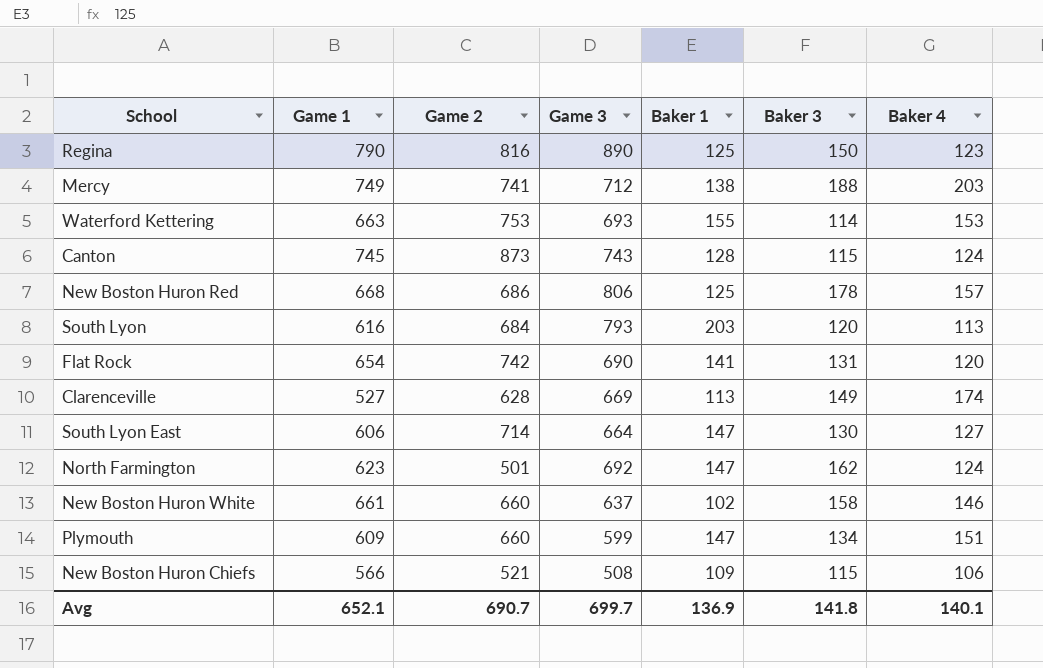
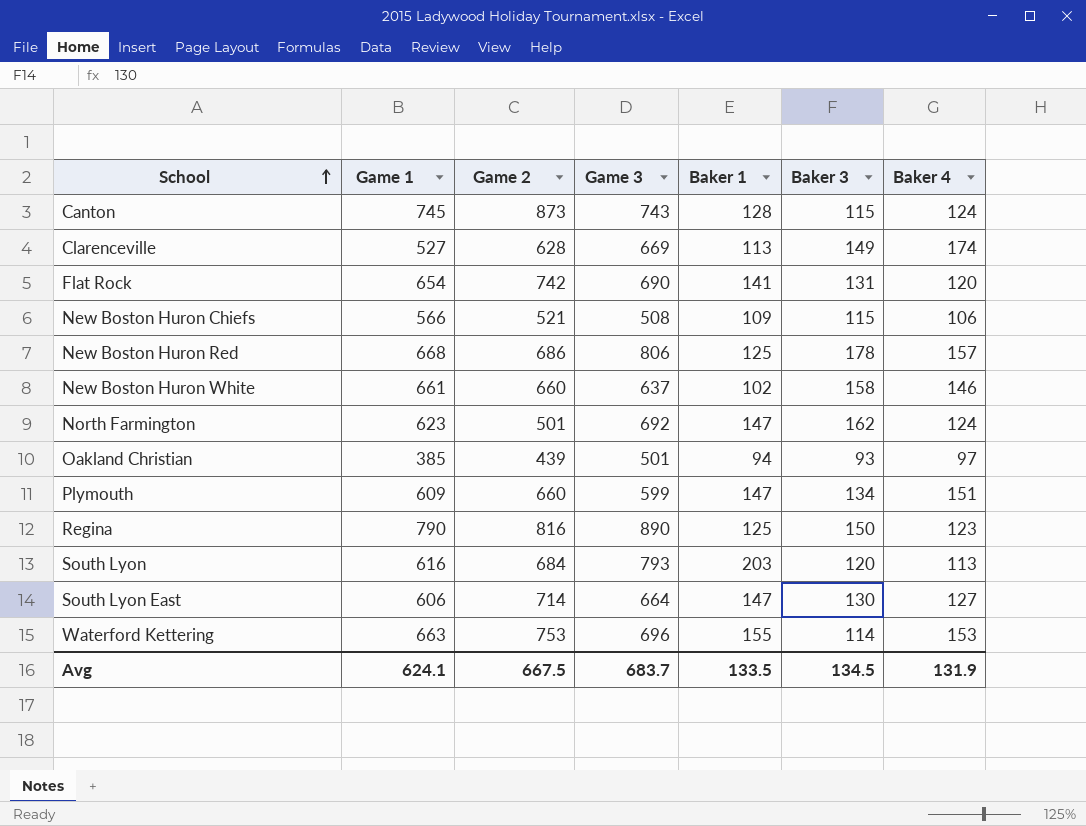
row order: none -> School ascending
row Mercy: 749 | 741 | 712 | 138 | 188 | 203 -> none
row Oakland Christian: none -> 385 | 439 | 501 | 94 | 93 | 97
Waterford Kettering | Game 3: 693 -> 696
Avg | Game 1: 652.1 -> 624.1
Avg | Game 2: 690.7 -> 667.5
Avg | Game 3: 699.7 -> 683.7
Avg | Baker 1: 136.9 -> 133.5
Avg | Baker 3: 141.8 -> 134.5
Avg | Baker 4: 140.1 -> 131.9

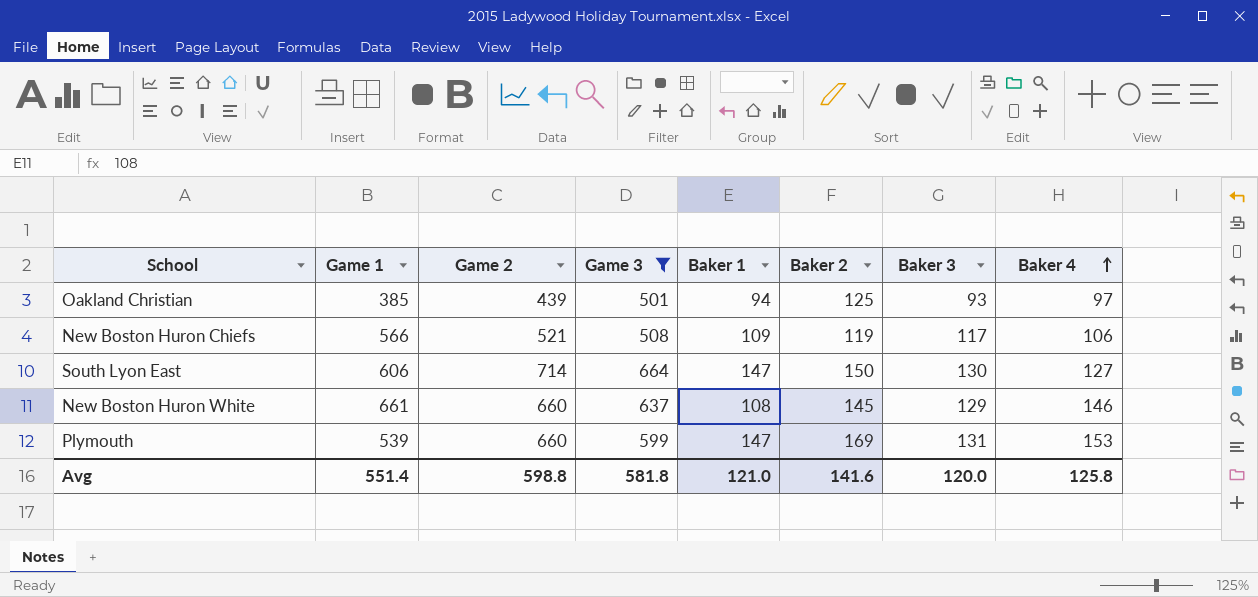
filter: none -> Game 3 <= 664
row order: School ascending -> Baker 4 ascending
column Baker 2 | position: none -> 6
New Boston Huron Chiefs | Baker 3: 115 -> 117
New Boston Huron White | Baker 1: 102 -> 108
New Boston Huron White | Baker 3: 158 -> 129
Plymouth | Game 1: 609 -> 539
Plymouth | Baker 3: 134 -> 131
Plymouth | Baker 4: 151 -> 153
Avg | Game 1: 624.1 -> 551.4
Avg | Game 2: 667.5 -> 598.8
Avg | Game 3: 683.7 -> 581.8
Avg | Baker 1: 133.5 -> 121.0
Avg | Baker 3: 134.5 -> 120.0
Avg | Baker 4: 131.9 -> 125.8

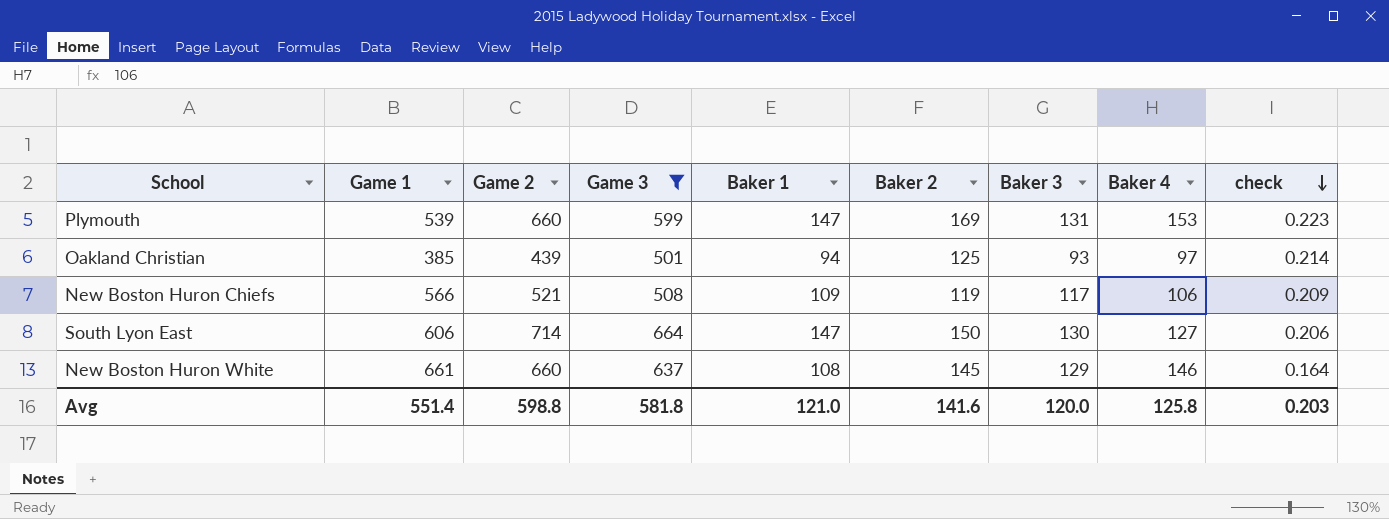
row order: Baker 4 ascending -> check descending
column check | formula: none -> [Baker 1] / [Game 2]

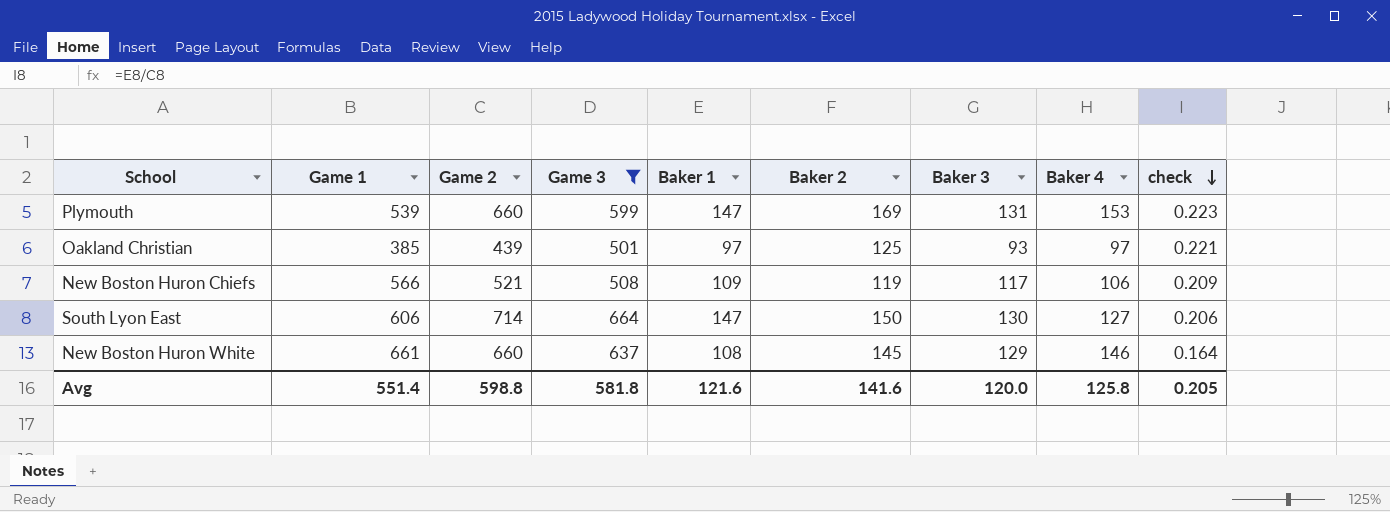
Oakland Christian | Baker 1: 94 -> 97
Oakland Christian | check: 0.214 -> 0.221
Avg | Baker 1: 121.0 -> 121.6
Avg | check: 0.203 -> 0.205

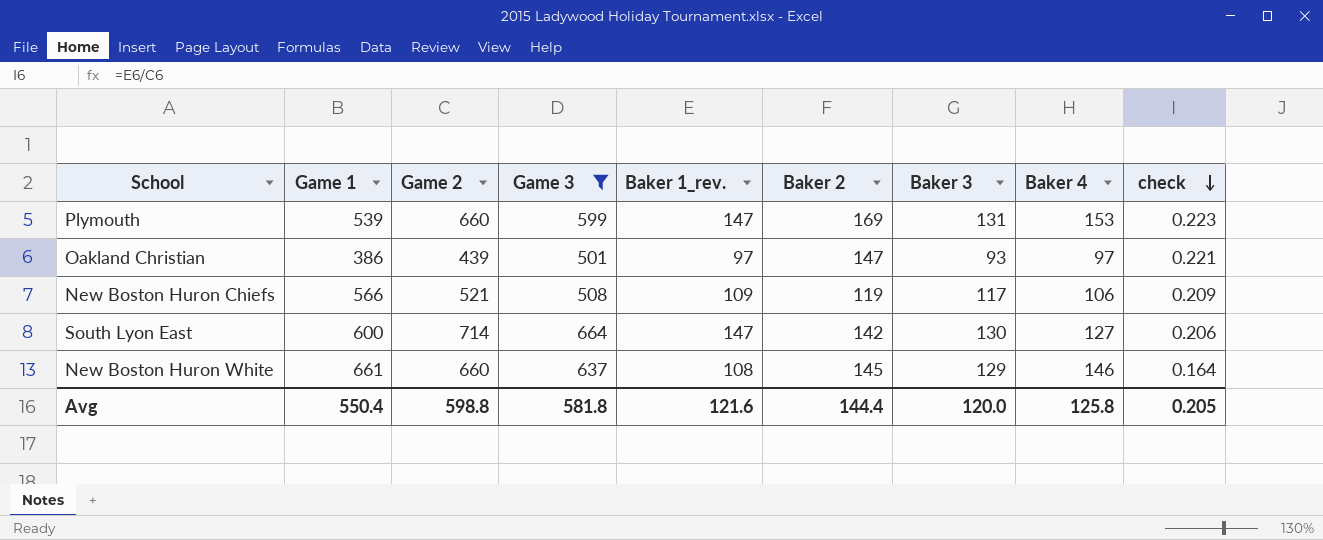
column name: Baker 1 -> Baker 1_rev.
Oakland Christian | Game 1: 385 -> 386
Oakland Christian | Baker 2: 125 -> 147
South Lyon East | Game 1: 606 -> 600
South Lyon East | Baker 2: 150 -> 142
Avg | Game 1: 551.4 -> 550.4
Avg | Baker 2: 141.6 -> 144.4

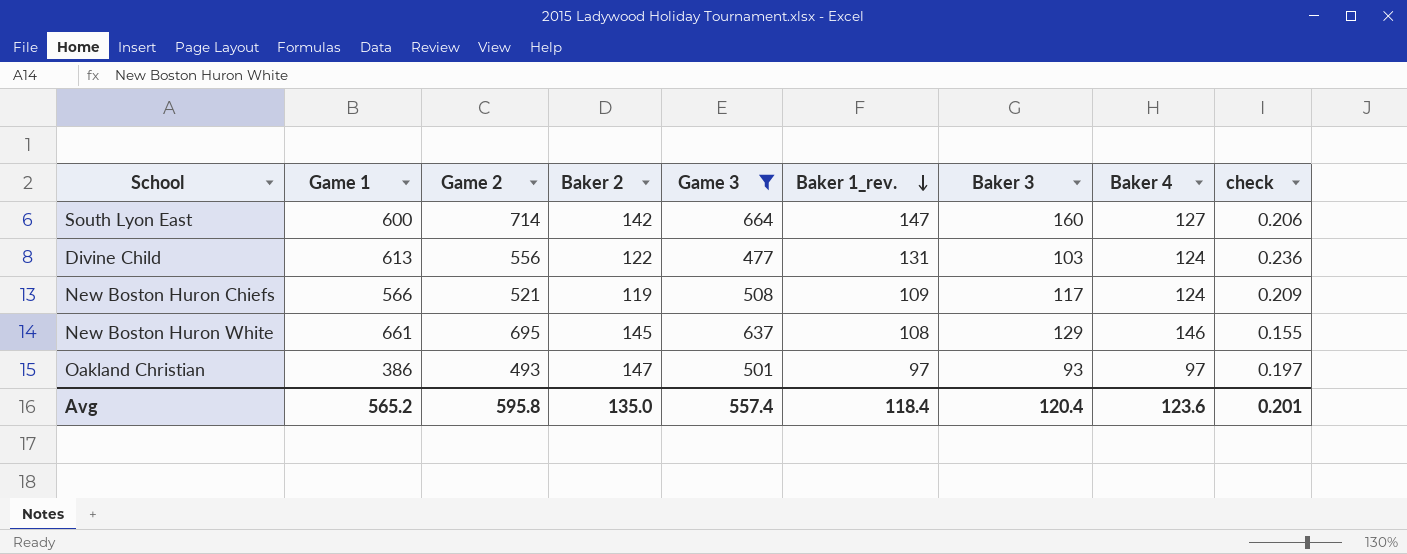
row order: check descending -> Baker 1_rev. descending
column Baker 2 | position: 6 -> 4
row Plymouth: 539 | 660 | 599 | 147 | 169 | 131 | 153 | 0.223 -> none
South Lyon East | Baker 3: 130 -> 160
row Divine Child: none -> 613 | 556 | 122 | 477 | 131 | 103 | 124 | 0.236
New Boston Huron Chiefs | Baker 4: 106 -> 124
New Boston Huron White | Game 2: 660 -> 695
New Boston Huron White | check: 0.164 -> 0.155
Oakland Christian | Game 2: 439 -> 493
Oakland Christian | check: 0.221 -> 0.197
Avg | Game 1: 550.4 -> 565.2
Avg | Game 2: 598.8 -> 595.8
Avg | Baker 2: 144.4 -> 135.0
Avg | Game 3: 581.8 -> 557.4
Avg | Baker 1_rev.: 121.6 -> 118.4
Avg | Baker 3: 120.0 -> 120.4
Avg | Baker 4: 125.8 -> 123.6
Avg | check: 0.205 -> 0.201

